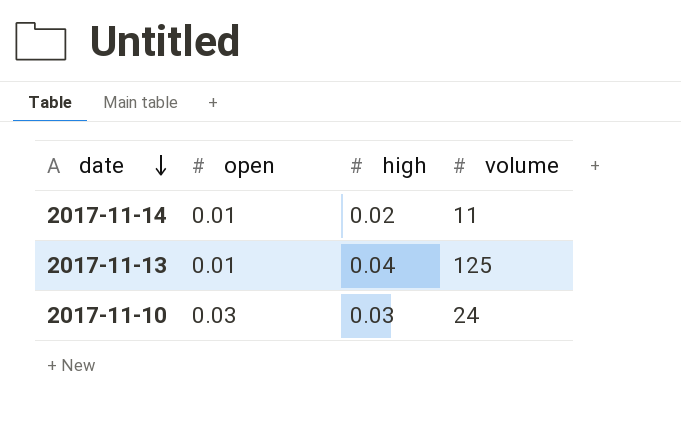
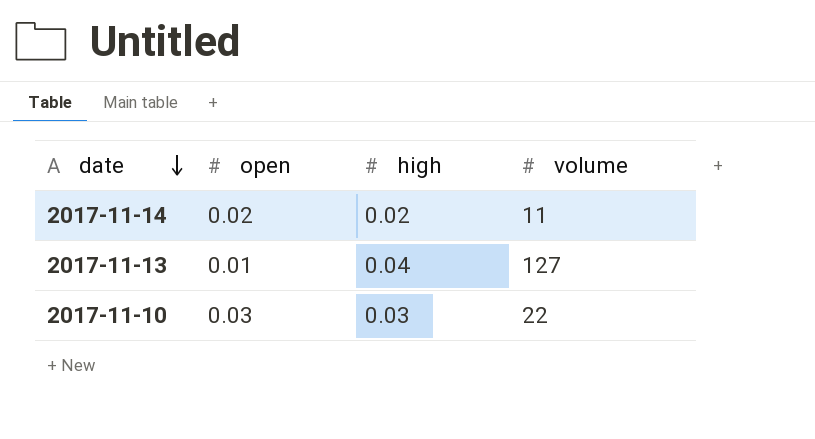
2017-11-14 | open: 0.01 -> 0.02
2017-11-13 | volume: 125 -> 127
2017-11-10 | volume: 24 -> 22

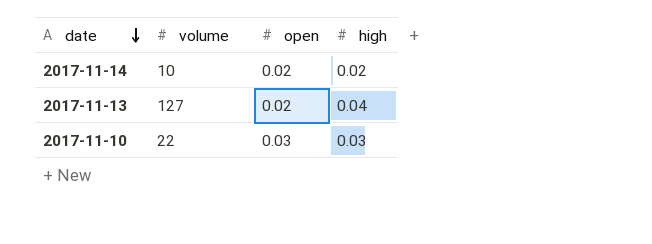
column volume | position: 4 -> 2
2017-11-14 | volume: 11 -> 10
2017-11-13 | open: 0.01 -> 0.02

